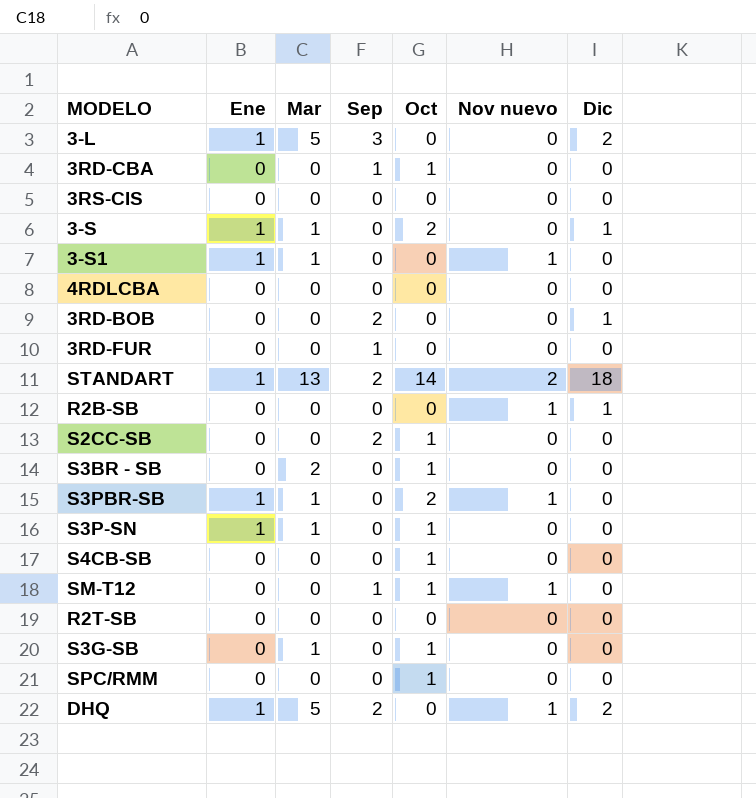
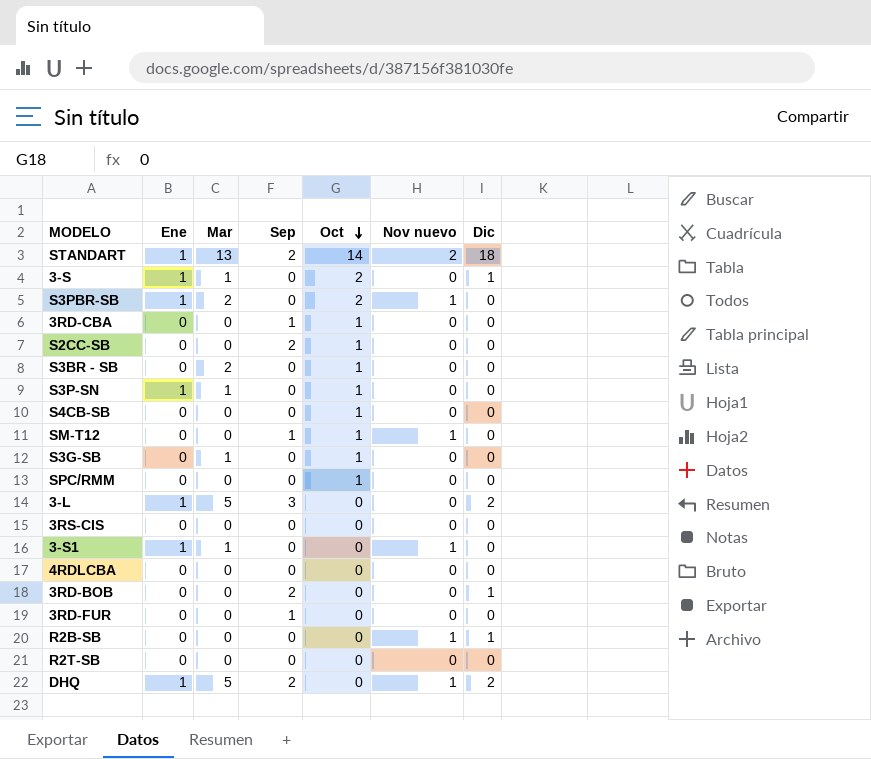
row order: none -> Oct descending
S3PBR-SB | Mar: 1 -> 2

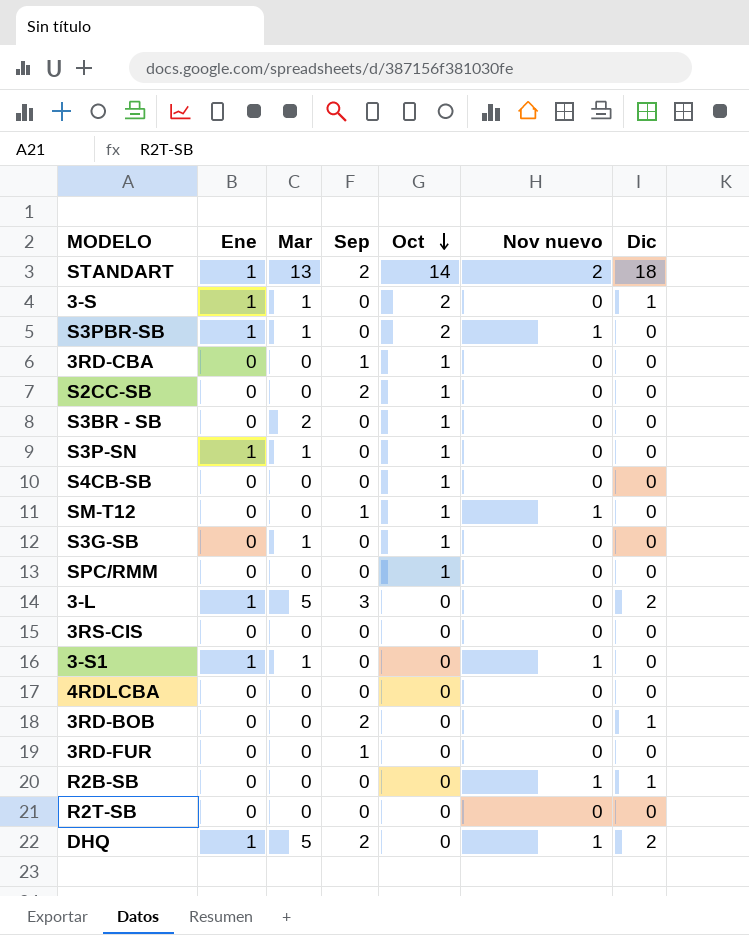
S3PBR-SB | Mar: 2 -> 1

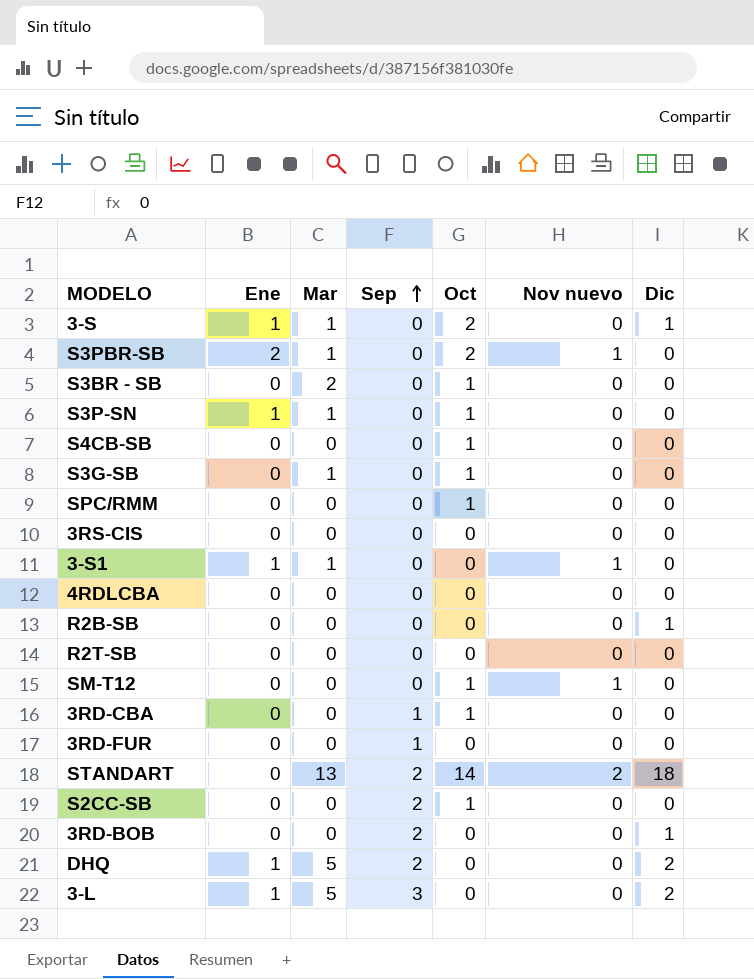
row order: Oct descending -> Sep ascending
S3PBR-SB | Ene: 1 -> 2
R2B-SB | Nov nuevo: 1 -> 0
SM-T12 | Sep: 1 -> 0
STANDART | Ene: 1 -> 0
DHQ | Nov nuevo: 1 -> 0

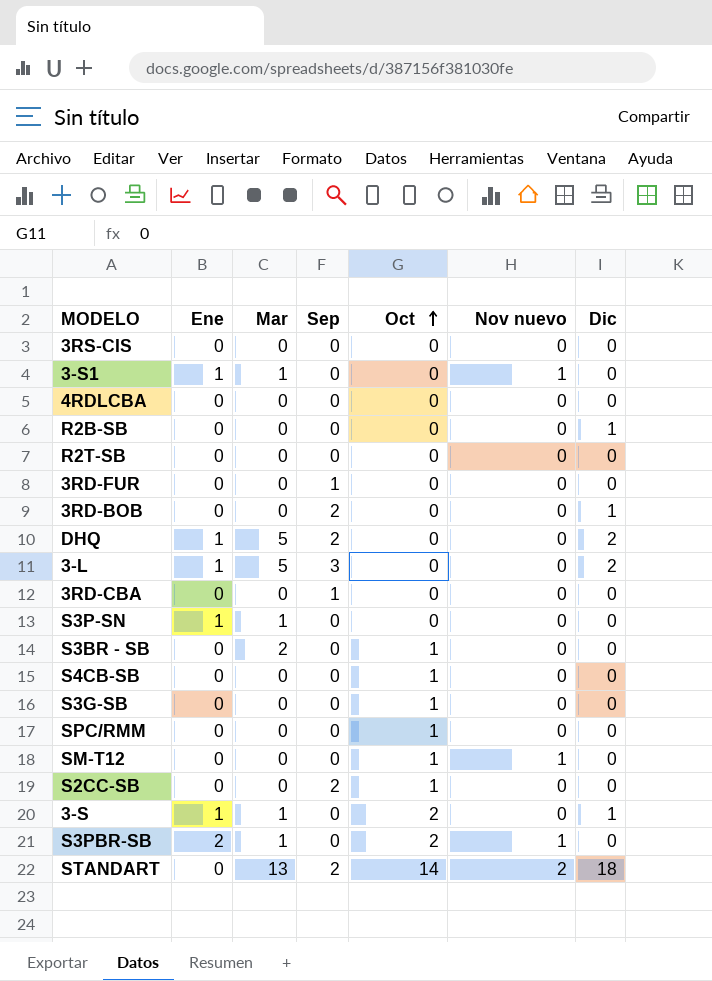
row order: Sep ascending -> Oct ascending
3RD-CBA | Oct: 1 -> 0
S3P-SN | Oct: 1 -> 0
S3G-SB | Mar: 1 -> 0

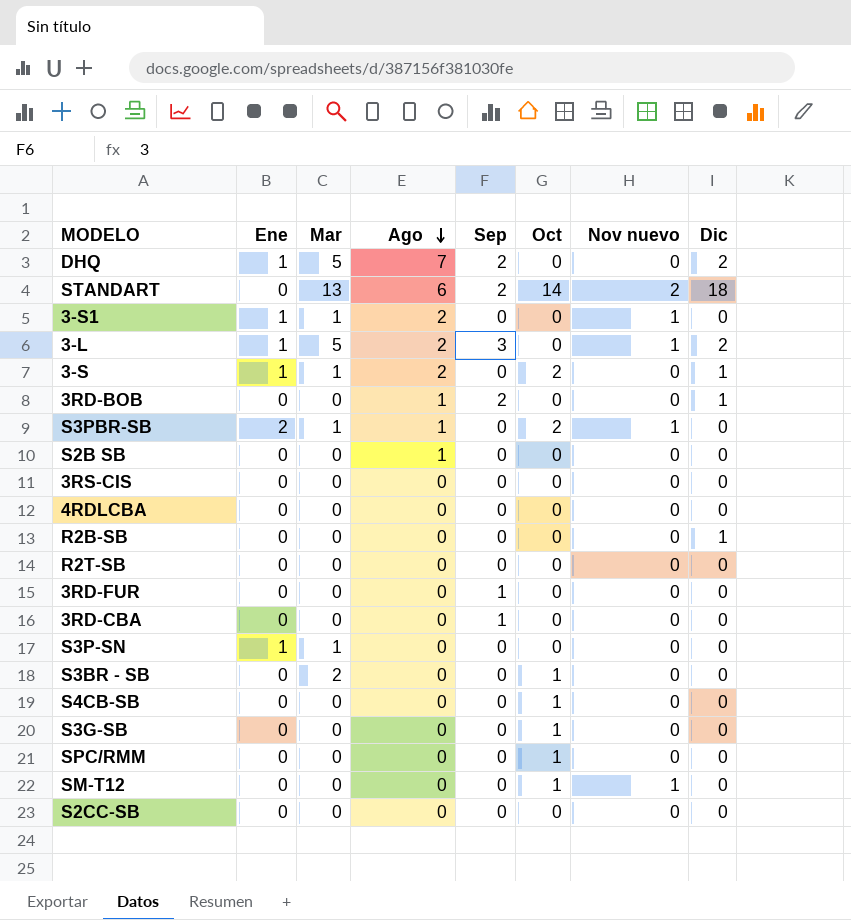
row order: Oct ascending -> Ago descending
column Ago | position: none -> 4
3-L | Nov nuevo: 0 -> 1
row S2B SB: none -> 0 | 0 | 1 | 0 | 0 | 0 | 0
S2CC-SB | Sep: 2 -> 0
S2CC-SB | Oct: 1 -> 0

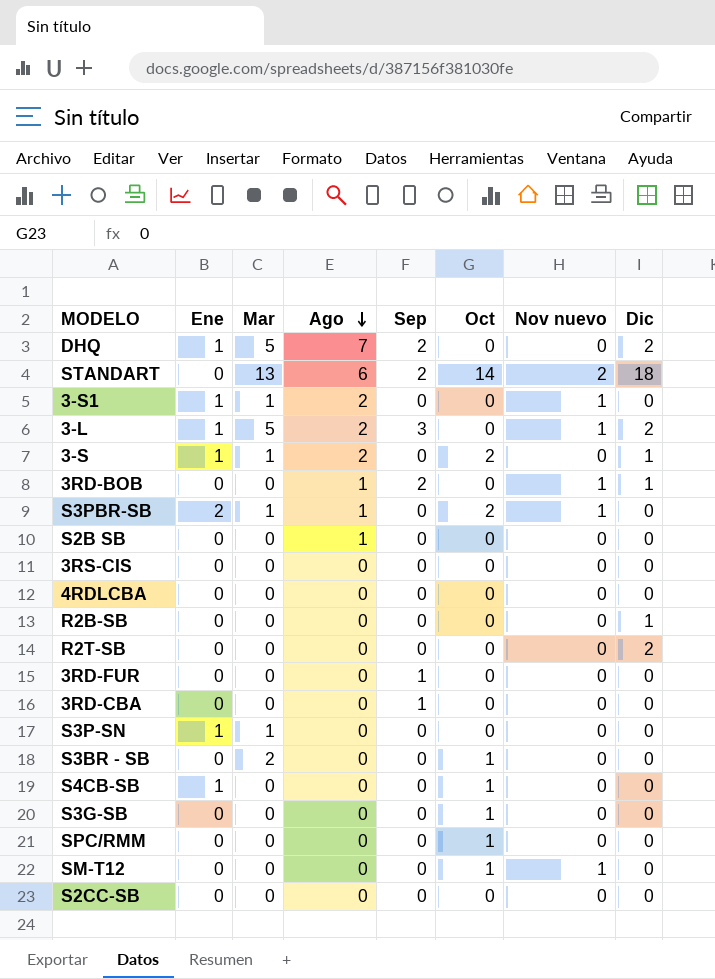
3RD-BOB | Nov nuevo: 0 -> 1
R2T-SB | Dic: 0 -> 2
S4CB-SB | Ene: 0 -> 1

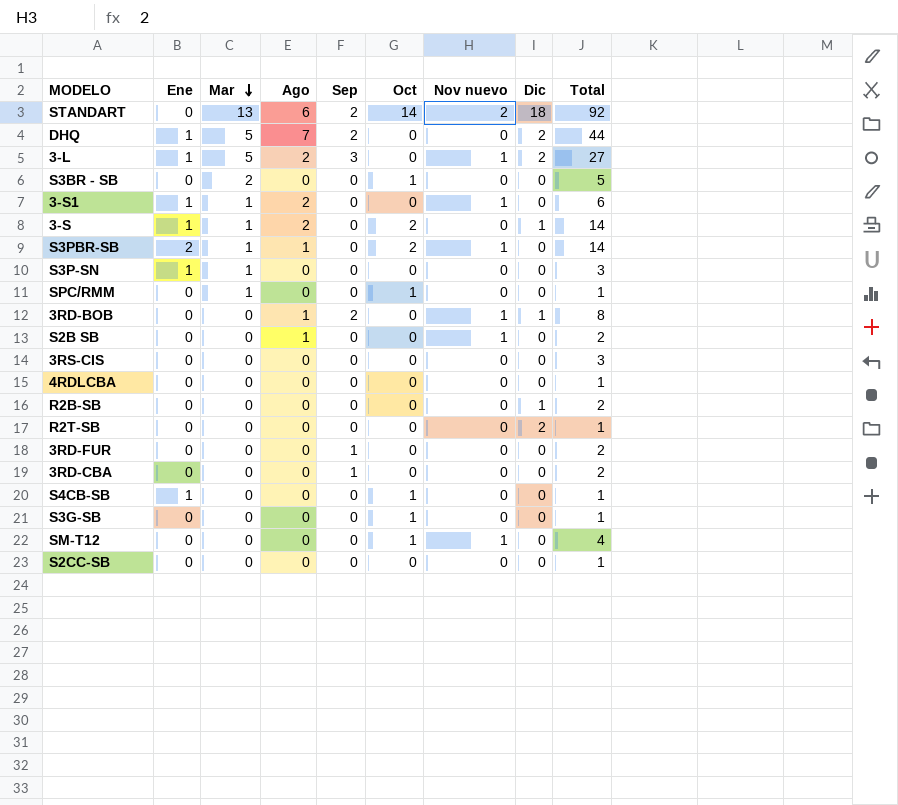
row order: Ago descending -> Mar descending
column Total | position: none -> 9
SPC/RMM | Mar: 0 -> 1
S2B SB | Nov nuevo: 0 -> 1

